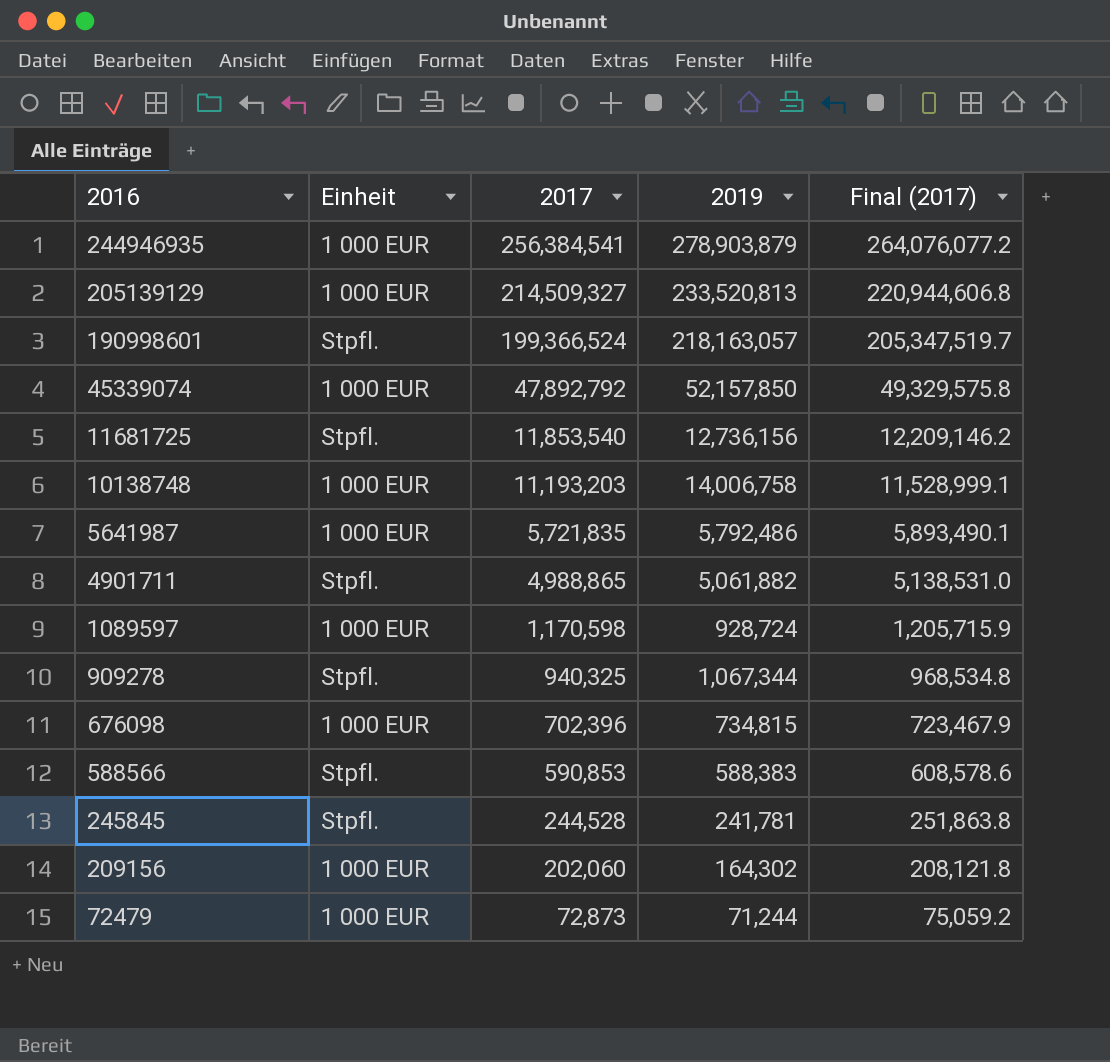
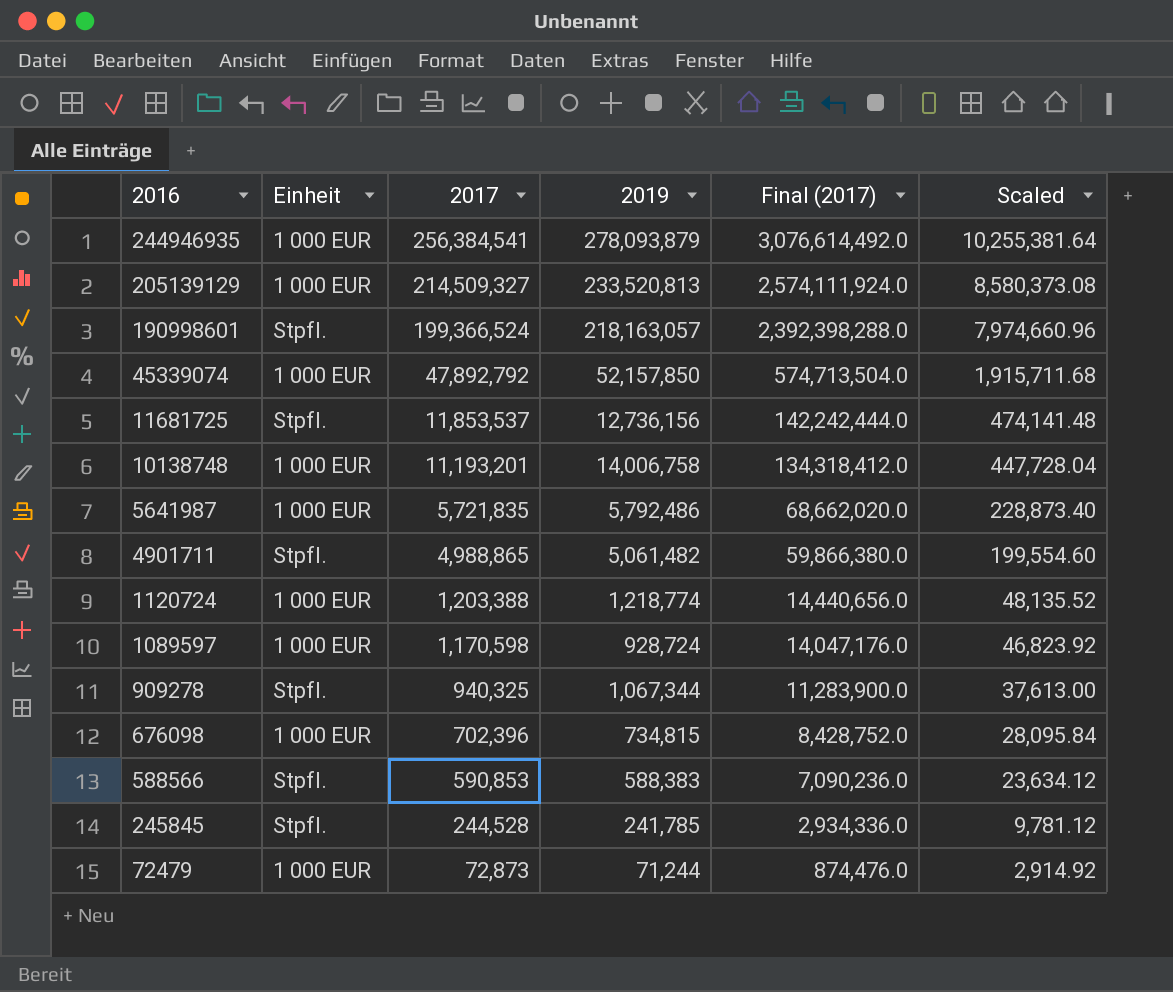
column Final (2017) | formula: [2017] * 1.03 -> [2017] * 12
column Scaled | formula: none -> [2017] * 0.04
row 209156: 1 000 EUR | 202,060 | 164,302 | 208,121.8 -> none
244946935 | 2019: 278,903,879 -> 278,093,879
11681725 | 2017: 11,853,540 -> 11,853,537
10138748 | 2017: 11,193,203 -> 11,193,201
4901711 | 2019: 5,061,882 -> 5,061,482
row 1120724: none -> 1 000 EUR | 1,203,388 | 1,218,774 | 14,440,656.0 | 48,135.52
245845 | 2019: 241,781 -> 241,785

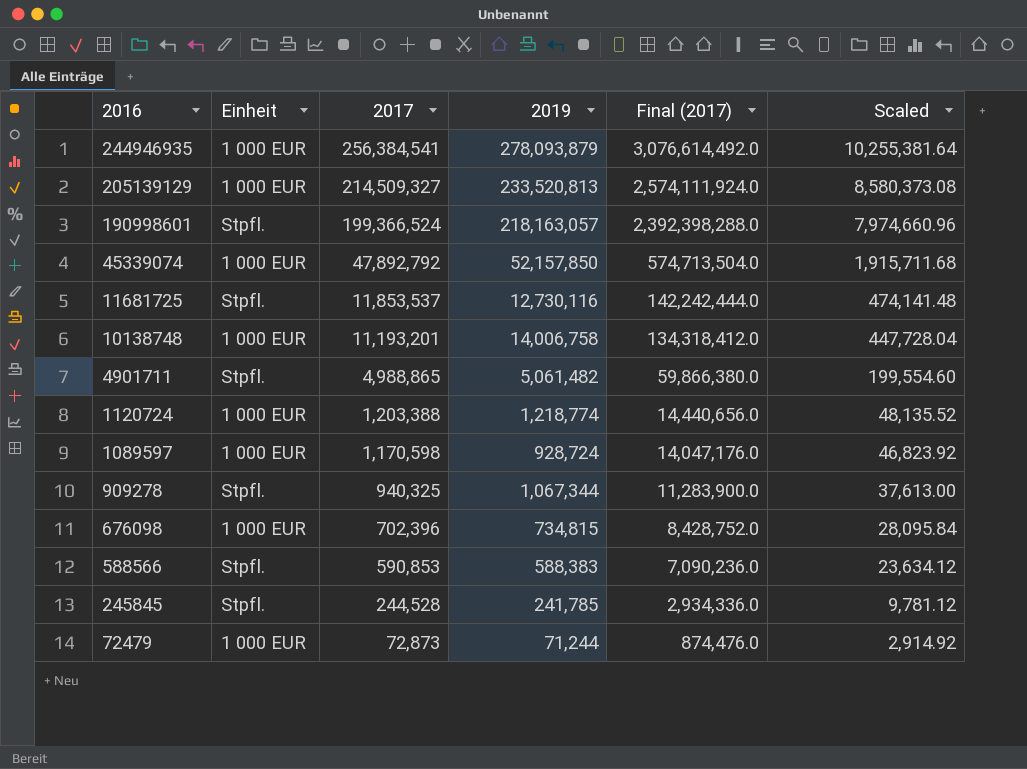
row 5641987: 1 000 EUR | 5,721,835 | 5,792,486 | 68,662,020.0 | 228,873.40 -> none
11681725 | 2019: 12,736,156 -> 12,730,116

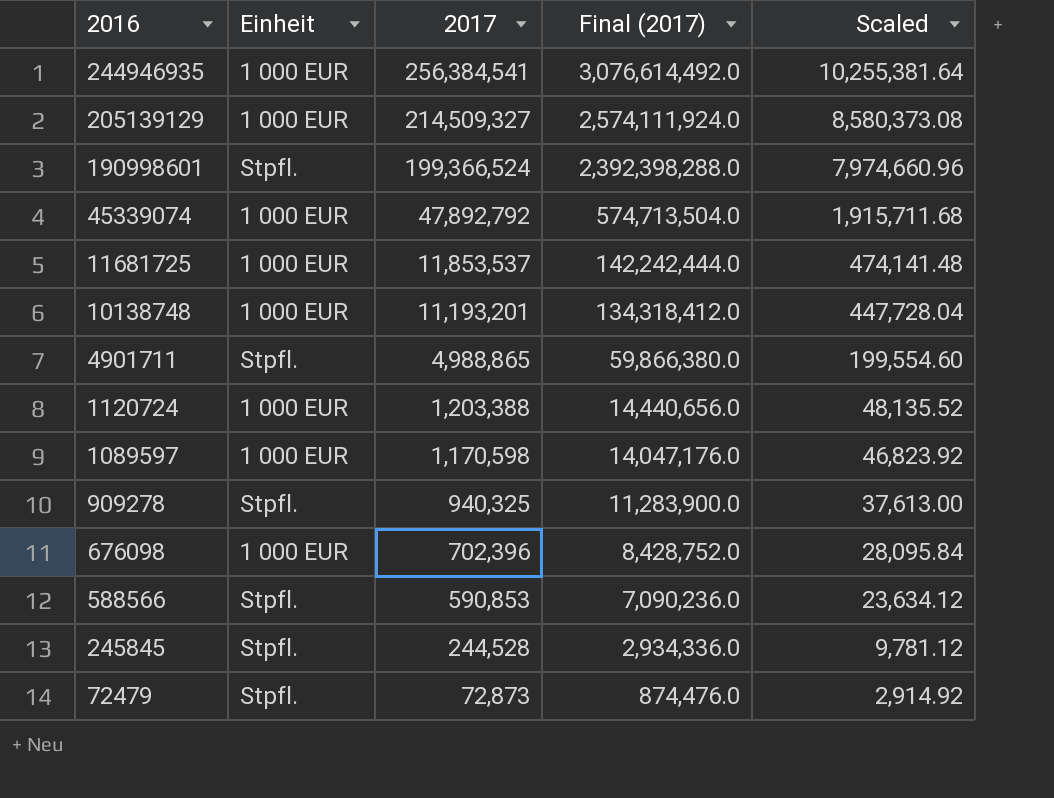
column 2019 | position: 4 -> none
11681725 | Einheit: Stpfl. -> 1 000 EUR
72479 | Einheit: 1 000 EUR -> Stpfl.

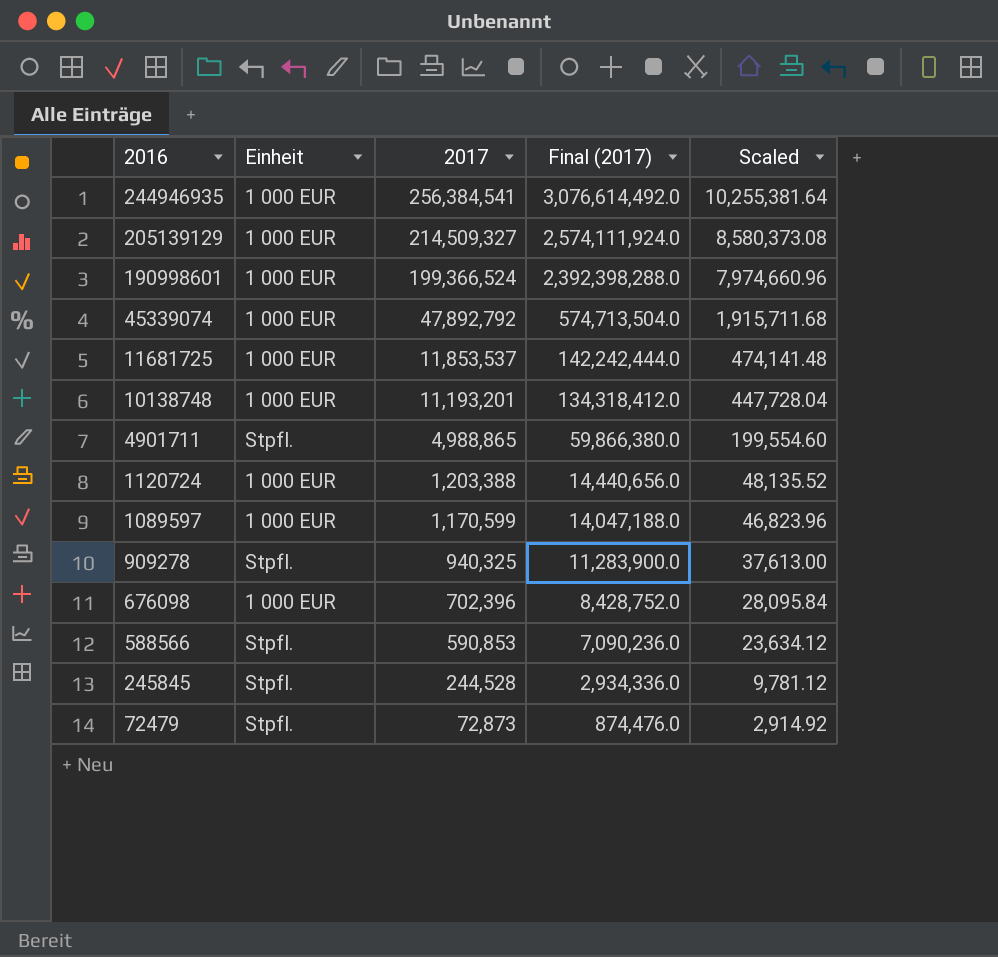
190998601 | Einheit: Stpfl. -> 1 000 EUR
1089597 | 2017: 1,170,598 -> 1,170,599
1089597 | Final (2017): 14,047,176.0 -> 14,047,188.0
1089597 | Scaled: 46,823.92 -> 46,823.96

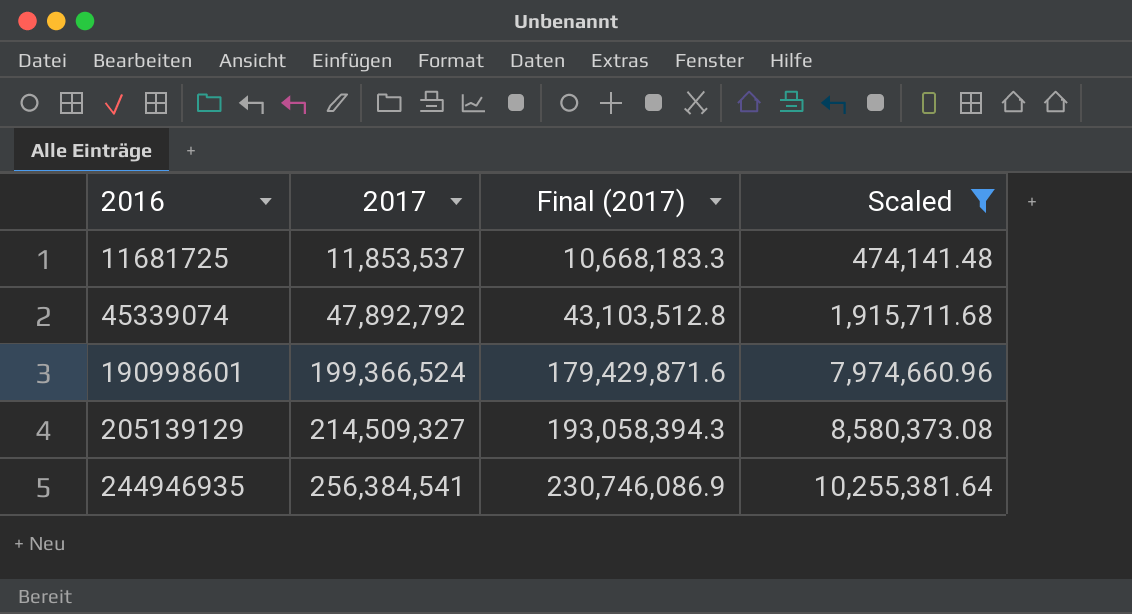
filter: none -> Scaled >= 474,141.48
row order: 2016 descending -> 2016 ascending
column Einheit | position: 2 -> none
column Final (2017) | formula: [2017] * 12 -> [2017] * 0.9

